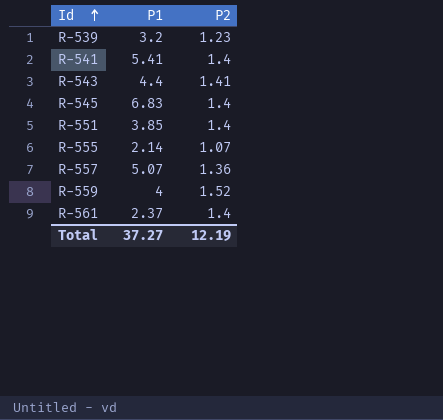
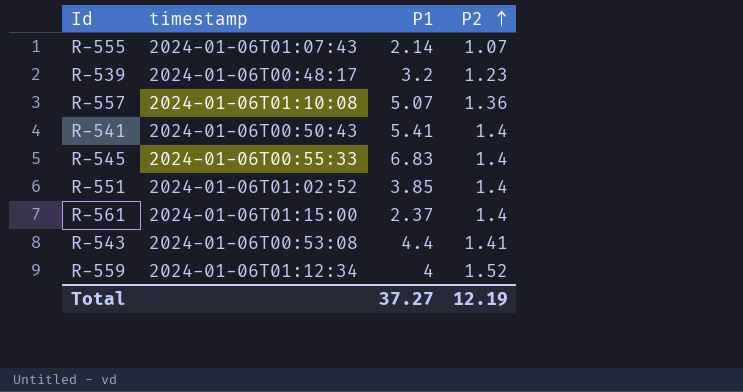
row order: Id ascending -> P2 ascending
column timestamp | position: none -> 2

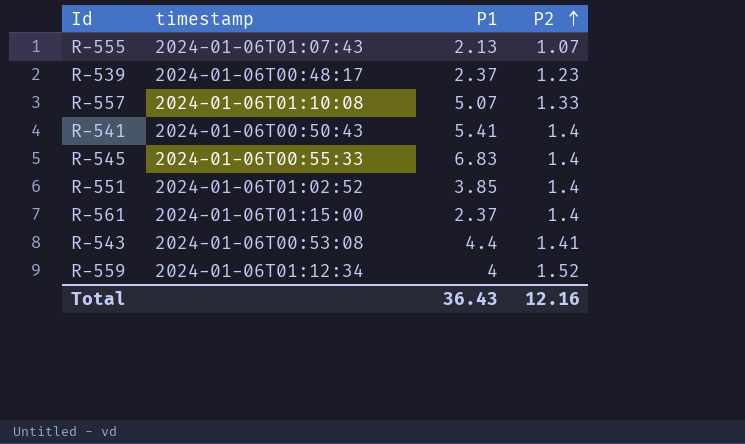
R-555 | P1: 2.14 -> 2.13
R-539 | P1: 3.2 -> 2.37
R-557 | P2: 1.36 -> 1.33
Total | P1: 37.27 -> 36.43
Total | P2: 12.19 -> 12.16

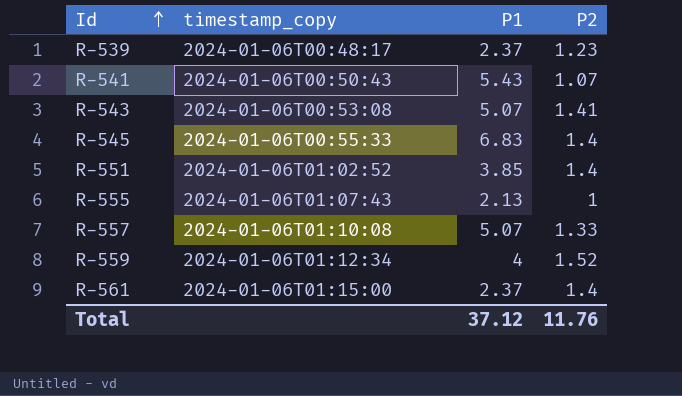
row order: P2 ascending -> Id ascending
column name: timestamp -> timestamp_copy
R-541 | P1: 5.41 -> 5.43
R-541 | P2: 1.4 -> 1.07
R-543 | P1: 4.4 -> 5.07
R-555 | P2: 1.07 -> 1
Total | P1: 36.43 -> 37.12
Total | P2: 12.16 -> 11.76

